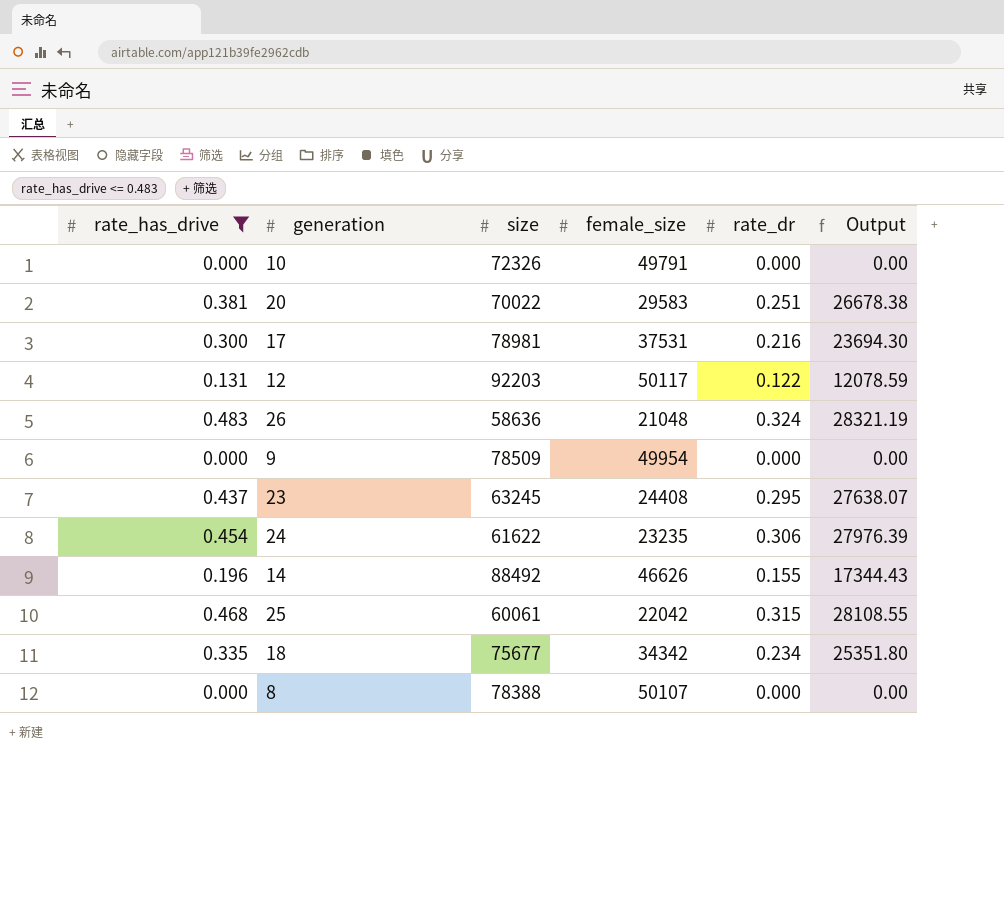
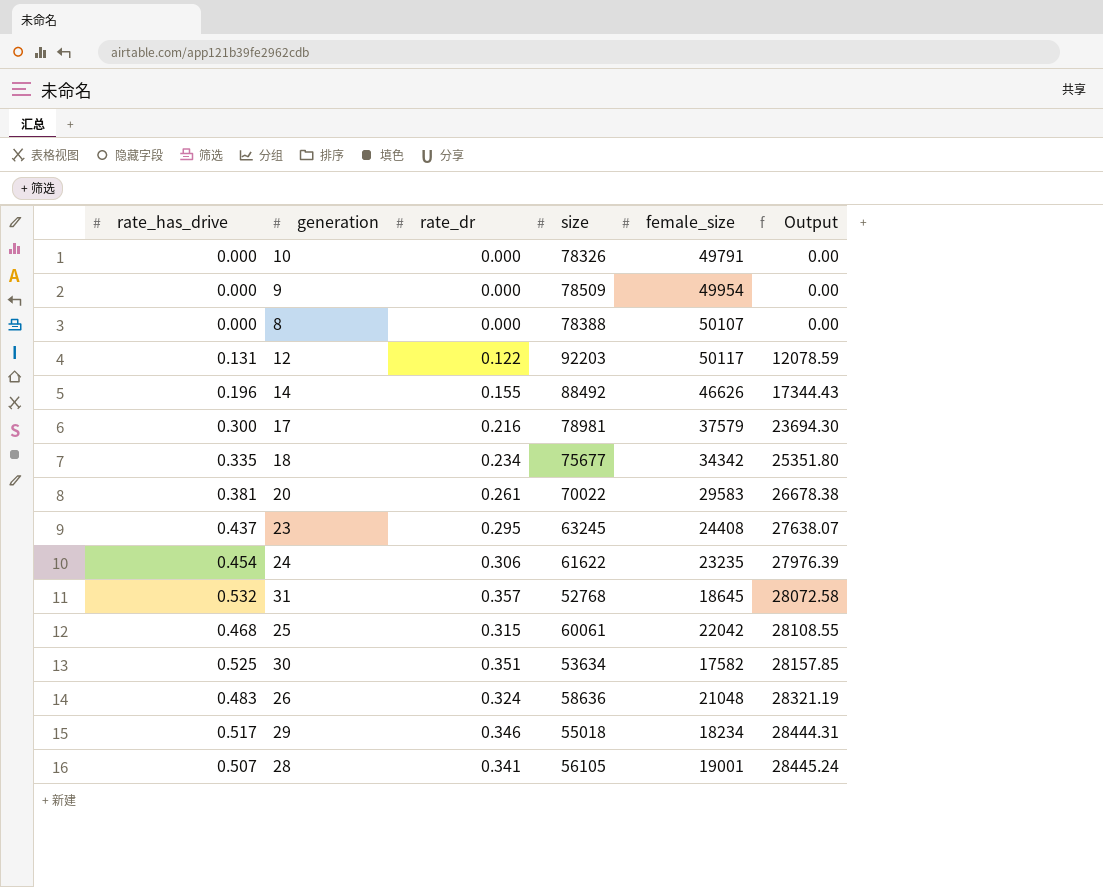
filter: rate_has_drive <= 0.483 -> none
row order: none -> Output ascending
column rate_dr | position: 5 -> 3
10 | size: 72326 -> 78326
17 | female_size: 37531 -> 37579
20 | rate_dr: 0.251 -> 0.261

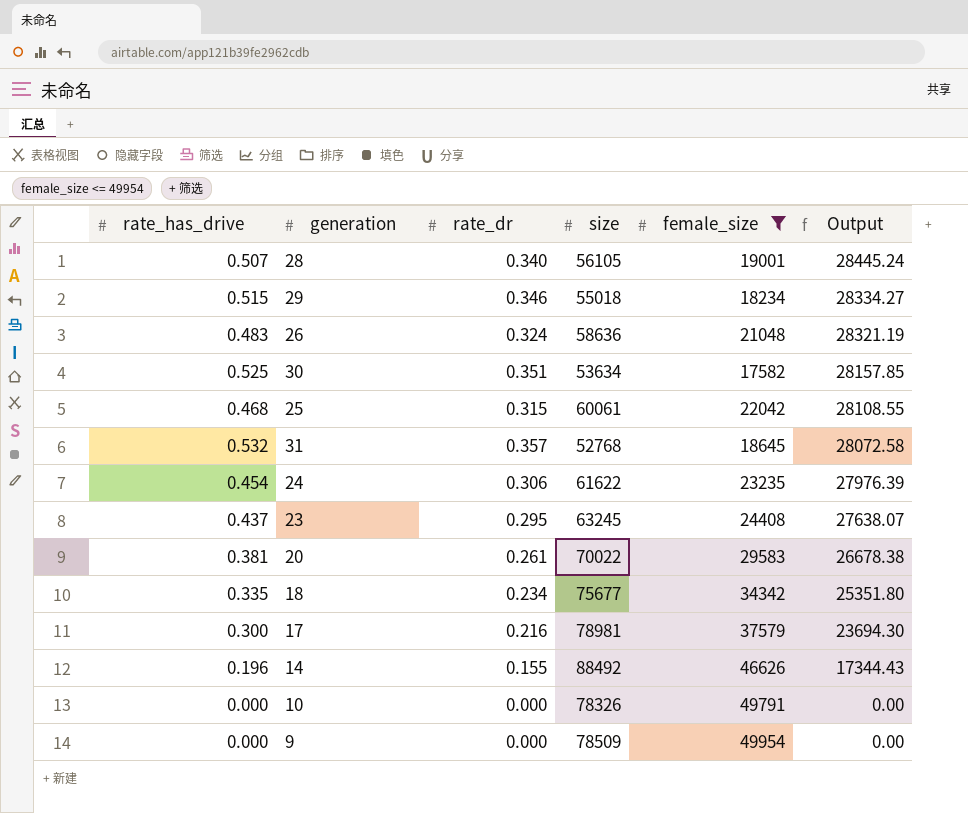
filter: none -> female_size <= 49954
row order: Output ascending -> Output descending
28 | rate_dr: 0.341 -> 0.340
29 | rate_has_drive: 0.517 -> 0.515
29 | Output: 28444.31 -> 28334.27

